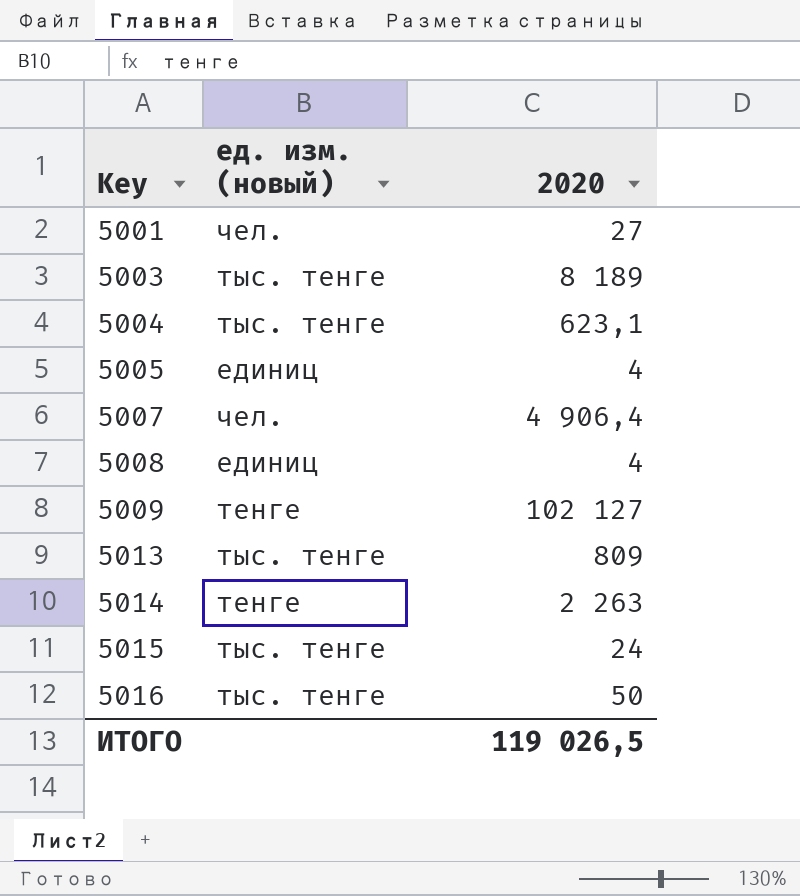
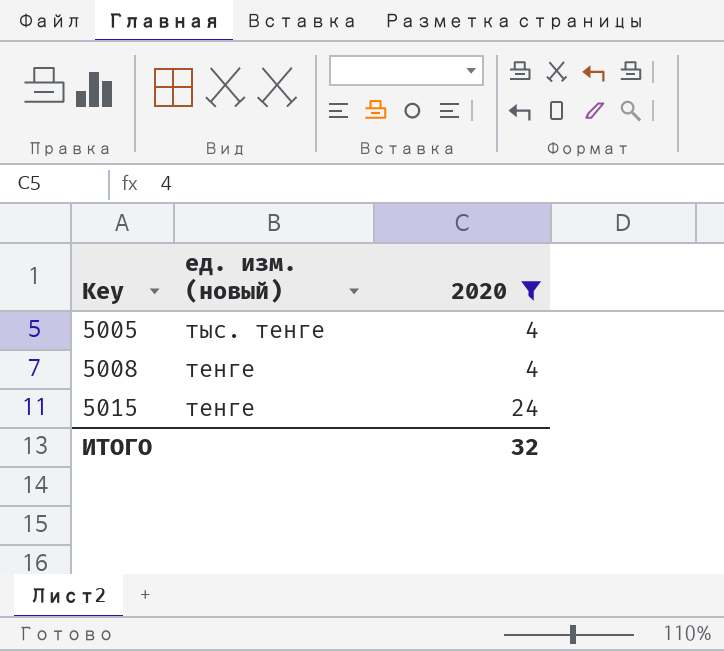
filter: none -> 2020 <= 24
5005 | ед. изм. (новый): единиц -> тыс. тенге
5008 | ед. изм. (новый): единиц -> тенге
5015 | ед. изм. (новый): тыс. тенге -> тенге
ИТОГО | 2020: 119 026,5 -> 32

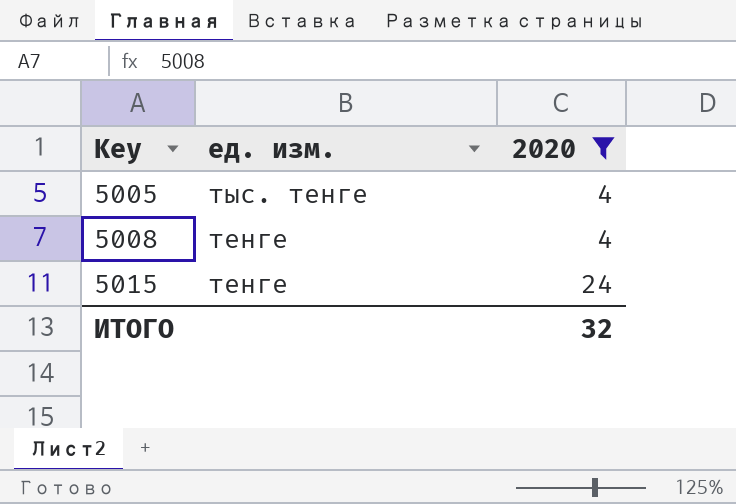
column name: ед. изм. (новый) -> ед. изм.

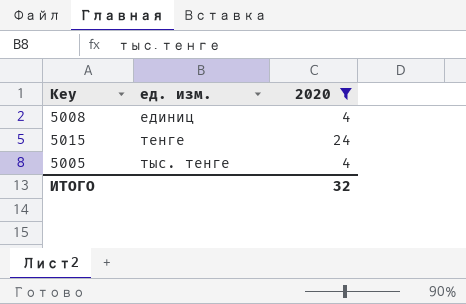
row order: Key ascending -> ед. изм. ascending
5008 | ед. изм.: тенге -> единиц

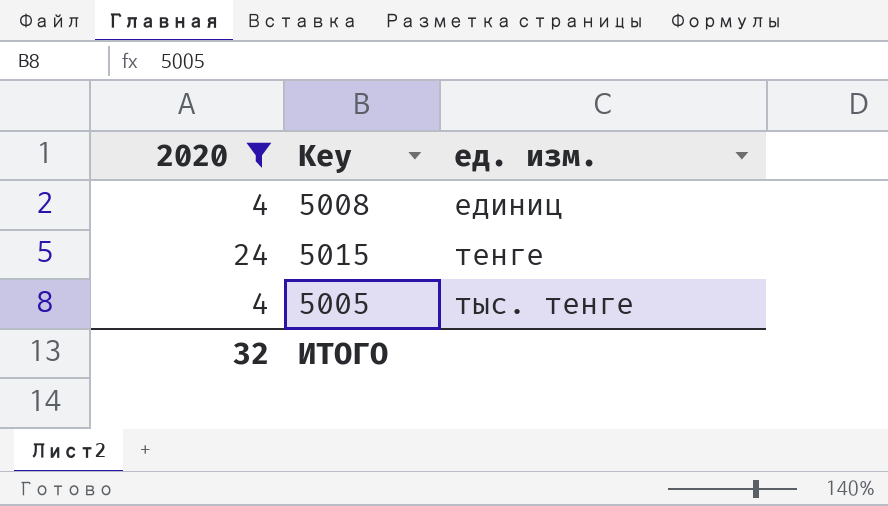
column 2020 | position: 3 -> 1

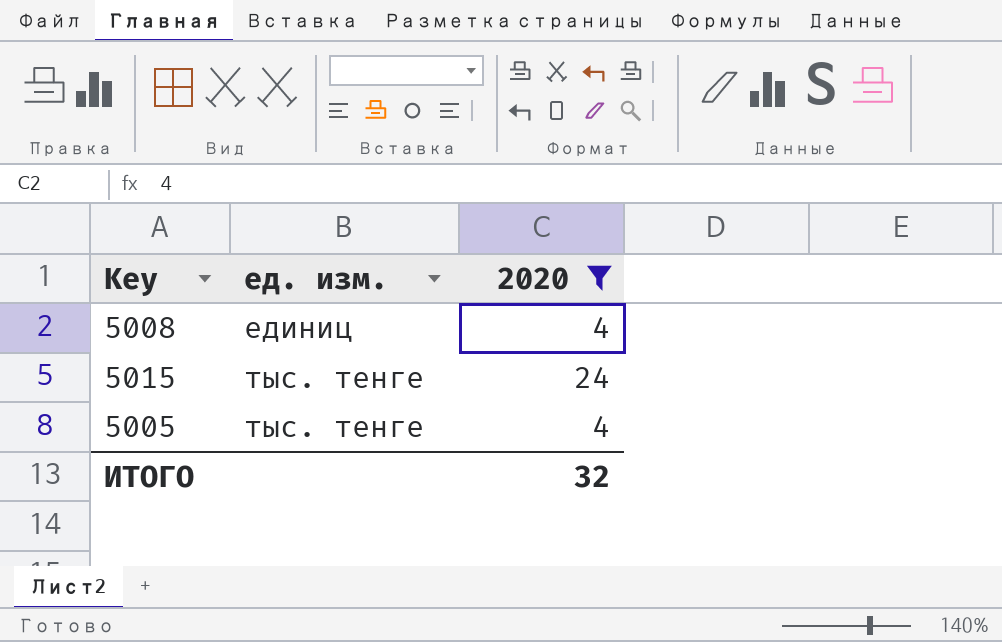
column 2020 | position: 1 -> 3
5015 | ед. изм.: тенге -> тыс. тенге

